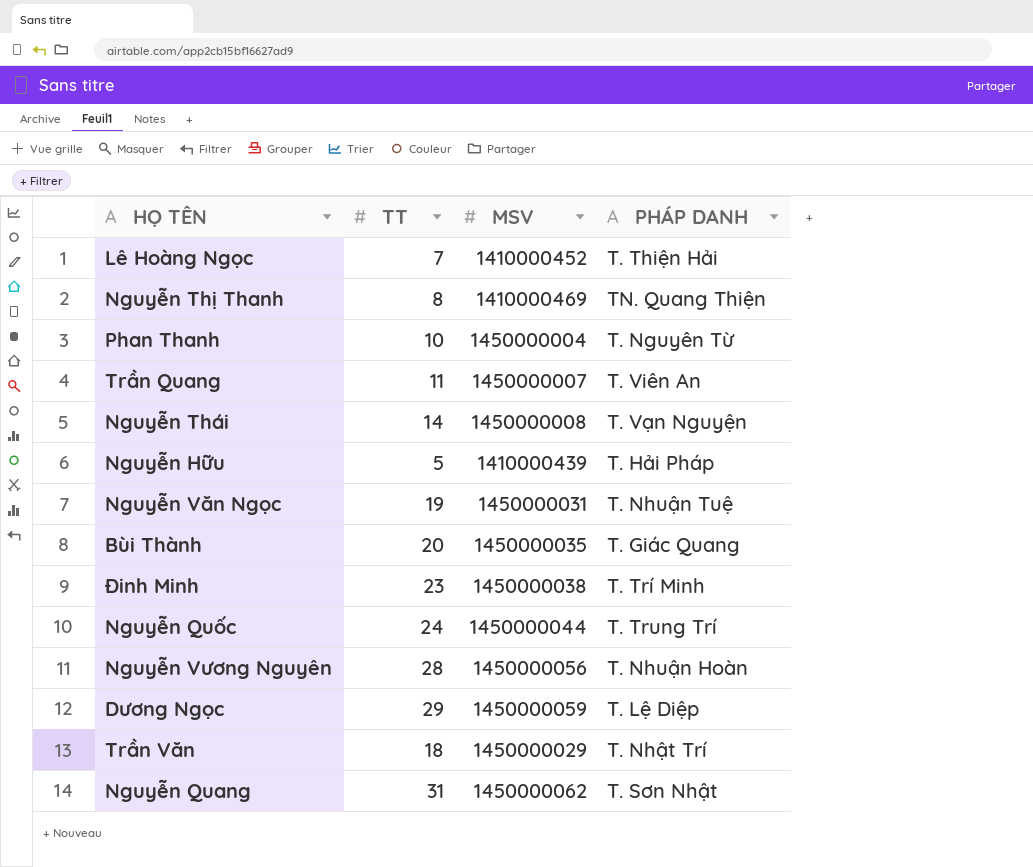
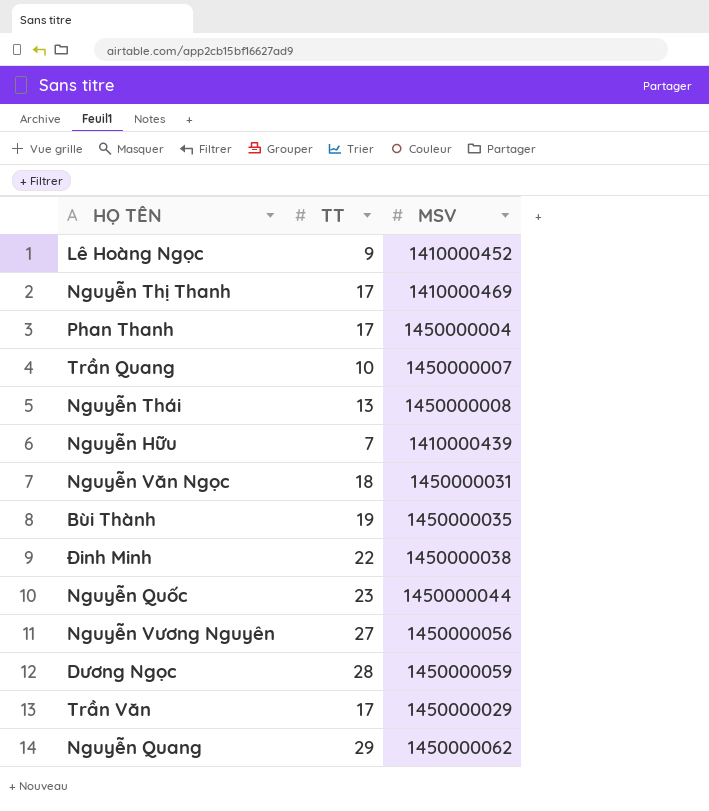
column PHÁP DANH | position: 4 -> none
Lê Hoàng Ngọc | TT: 7 -> 9
Nguyễn Thị Thanh | TT: 8 -> 17
Phan Thanh | TT: 10 -> 17
Trần Quang | TT: 11 -> 10
Nguyễn Thái | TT: 14 -> 13
Nguyễn Hữu | TT: 5 -> 7
Nguyễn Văn Ngọc | TT: 19 -> 18
Bùi Thành | TT: 20 -> 19
Đinh Minh | TT: 23 -> 22
Nguyễn Quốc | TT: 24 -> 23
Nguyễn Vương Nguyên | TT: 28 -> 27
Dương Ngọc | TT: 29 -> 28
Trần Văn | TT: 18 -> 17
Nguyễn Quang | TT: 31 -> 29

